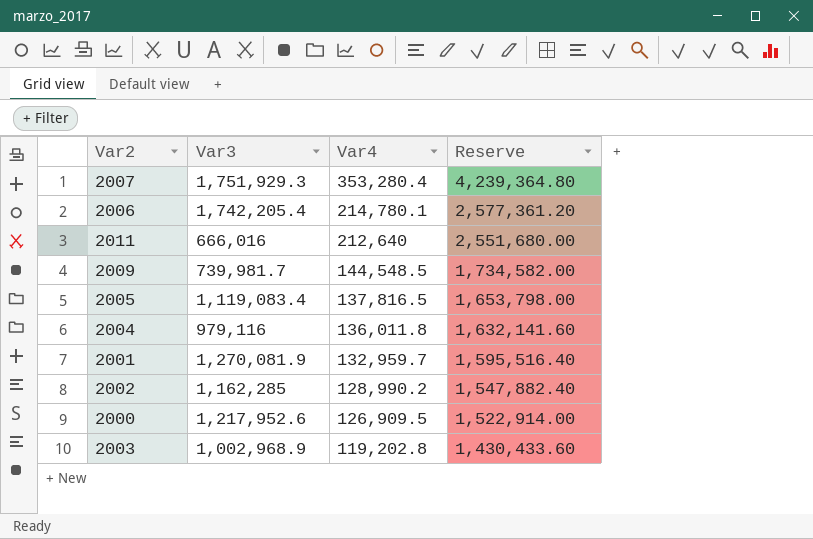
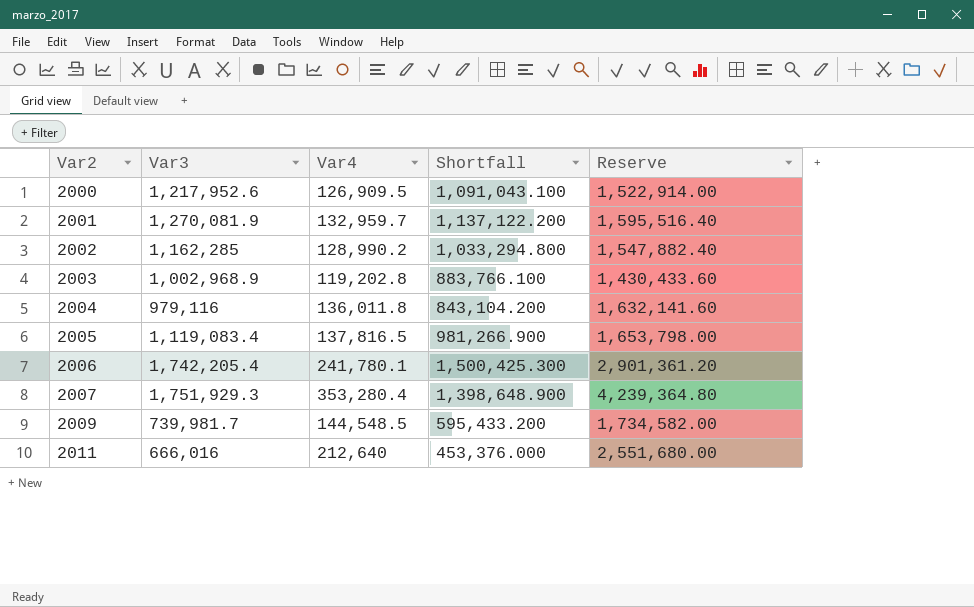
row order: Var4 descending -> Var2 ascending
column Shortfall | formula: none -> [Var3] - [Var4]
2006 | Var4: 214,780.1 -> 241,780.1
2006 | Reserve: 2,577,361.20 -> 2,901,361.20

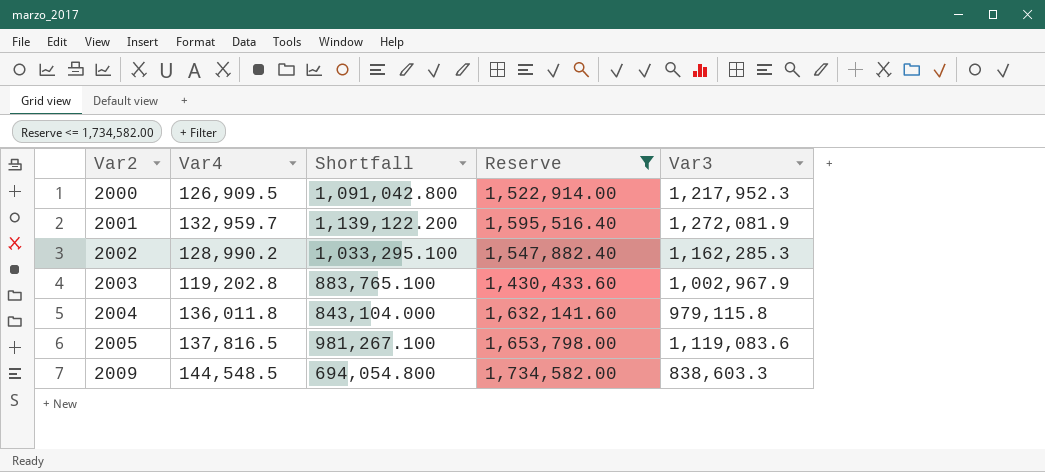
filter: none -> Reserve <= 1,734,582.00
column Var3 | position: 2 -> 5
2000 | Shortfall: 1,091,043.100 -> 1,091,042.800
2000 | Var3: 1,217,952.6 -> 1,217,952.3
2001 | Shortfall: 1,137,122.200 -> 1,139,122.200
2001 | Var3: 1,270,081.9 -> 1,272,081.9
2002 | Shortfall: 1,033,294.800 -> 1,033,295.100
2002 | Var3: 1,162,285 -> 1,162,285.3
2003 | Shortfall: 883,766.100 -> 883,765.100
2003 | Var3: 1,002,968.9 -> 1,002,967.9
2004 | Shortfall: 843,104.200 -> 843,104.000
2004 | Var3: 979,116 -> 979,115.8
2005 | Shortfall: 981,266.900 -> 981,267.100
2005 | Var3: 1,119,083.4 -> 1,119,083.6
2009 | Shortfall: 595,433.200 -> 694,054.800
2009 | Var3: 739,981.7 -> 838,603.3

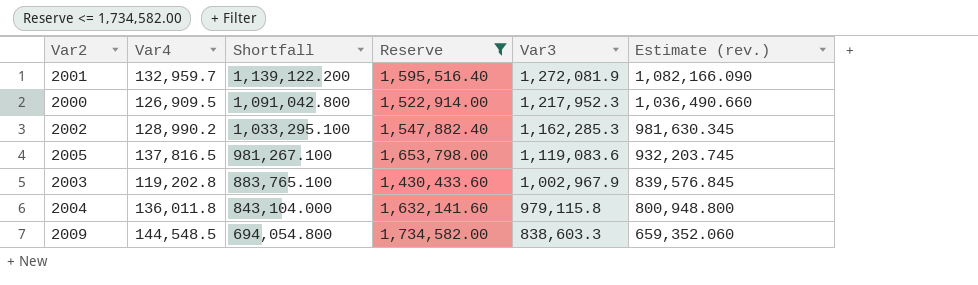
row order: Var2 ascending -> Shortfall descending
column Estimate (rev.) | formula: none -> [Shortfall] * 0.95

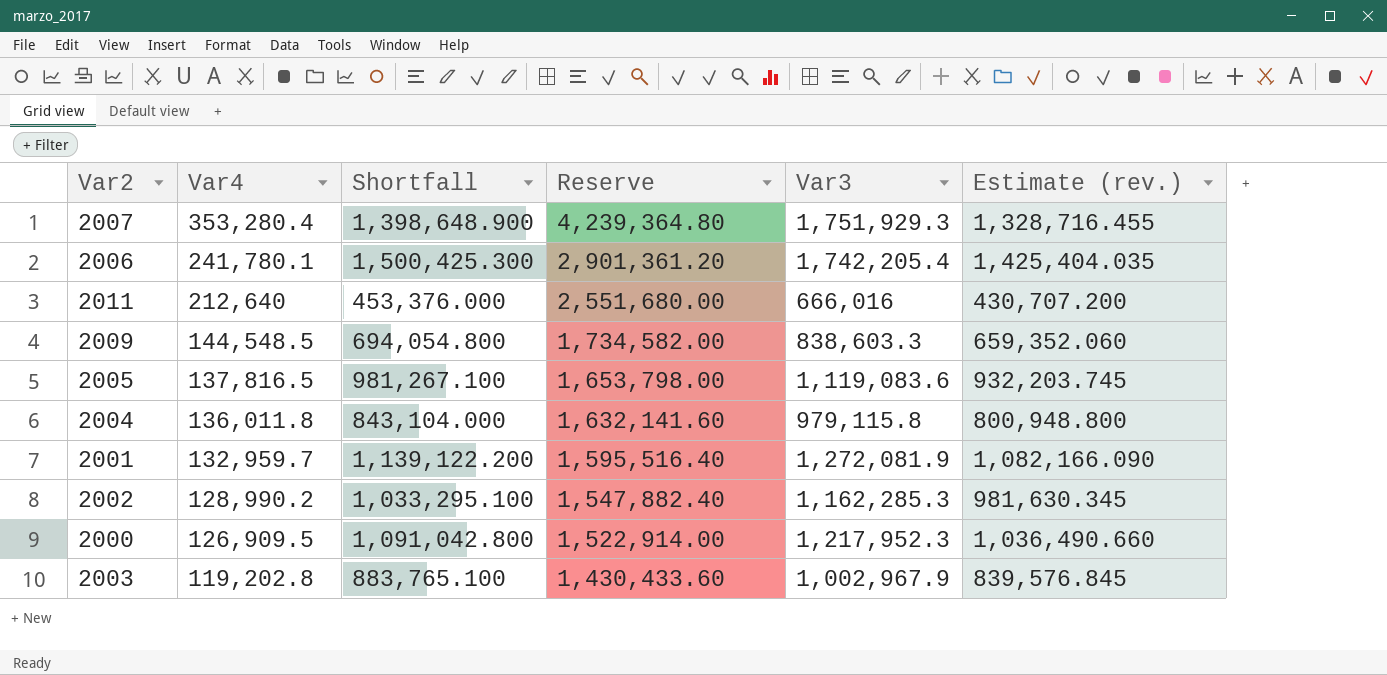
filter: Reserve <= 1,734,582.00 -> none
row order: Shortfall descending -> Var4 descending

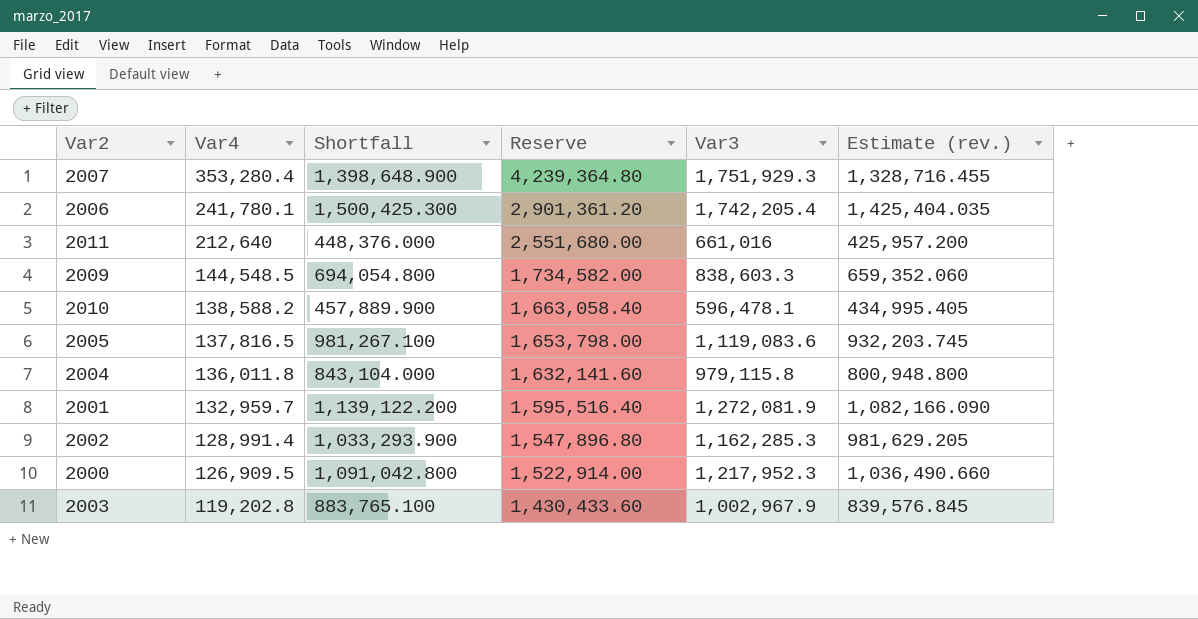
2011 | Shortfall: 453,376.000 -> 448,376.000
2011 | Var3: 666,016 -> 661,016
2011 | Estimate (rev.): 430,707.200 -> 425,957.200
row 2010: none -> 138,588.2 | 457,889.900 | 1,663,058.40 | 596,478.1 | 434,995.405
2002 | Var4: 128,990.2 -> 128,991.4
2002 | Shortfall: 1,033,295.100 -> 1,033,293.900
2002 | Reserve: 1,547,882.40 -> 1,547,896.80
2002 | Estimate (rev.): 981,630.345 -> 981,629.205

